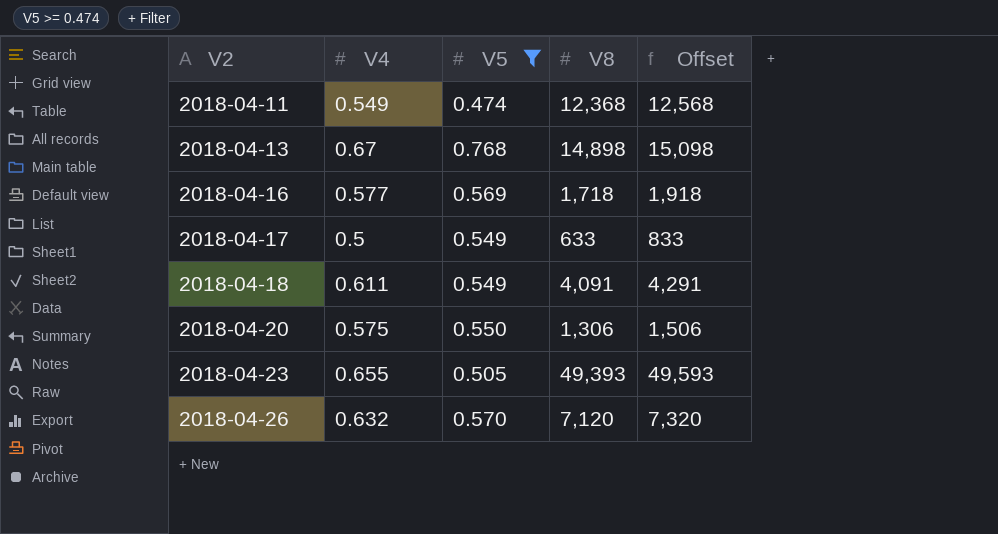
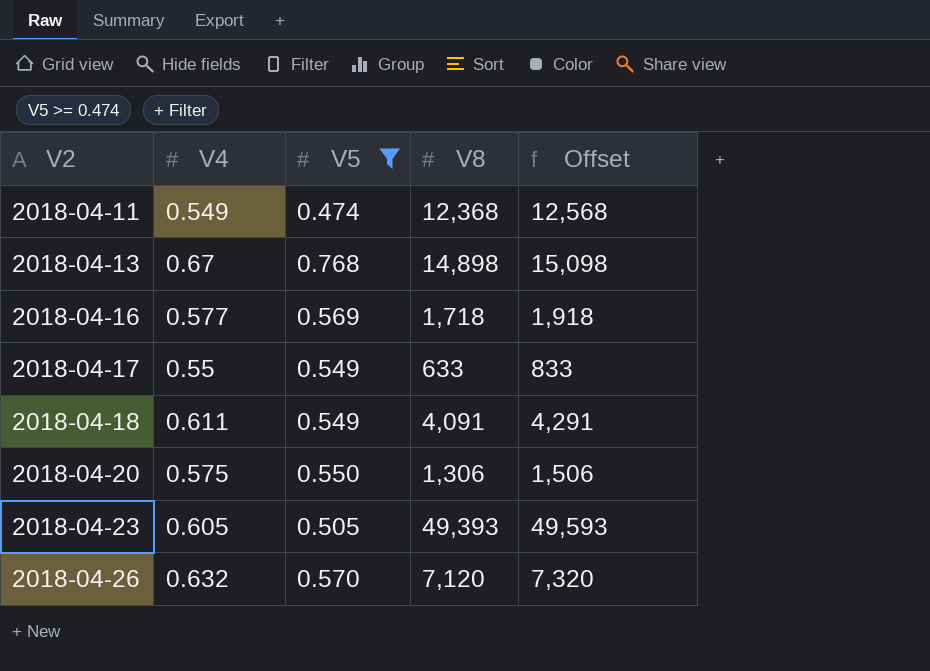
2018-04-17 | V4: 0.5 -> 0.55
2018-04-23 | V4: 0.655 -> 0.605

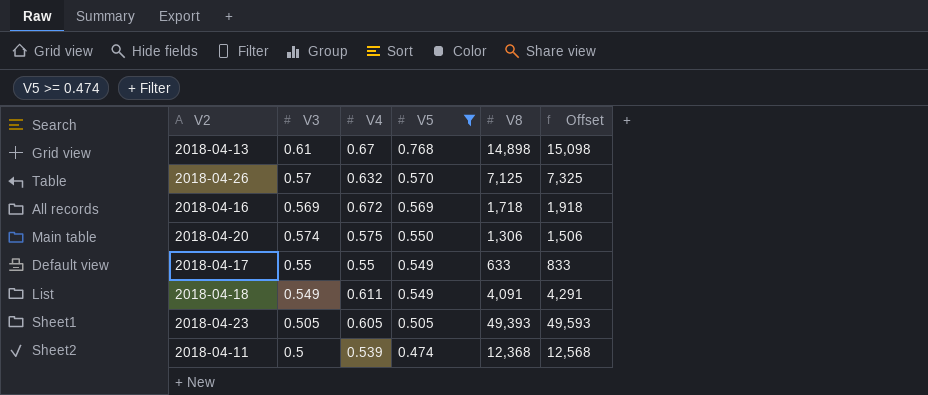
row order: V2 ascending -> V5 descending
column V3 | position: none -> 2
2018-04-26 | V8: 7,120 -> 7,125
2018-04-26 | Offset: 7,320 -> 7,325
2018-04-16 | V4: 0.577 -> 0.672
2018-04-11 | V4: 0.549 -> 0.539

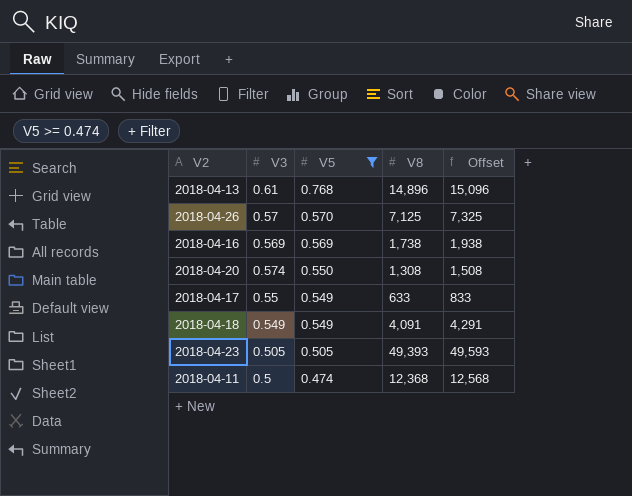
column V4 | position: 3 -> none
2018-04-13 | V8: 14,898 -> 14,896
2018-04-13 | Offset: 15,098 -> 15,096
2018-04-16 | V8: 1,718 -> 1,738
2018-04-16 | Offset: 1,918 -> 1,938
2018-04-20 | V8: 1,306 -> 1,308
2018-04-20 | Offset: 1,506 -> 1,508

